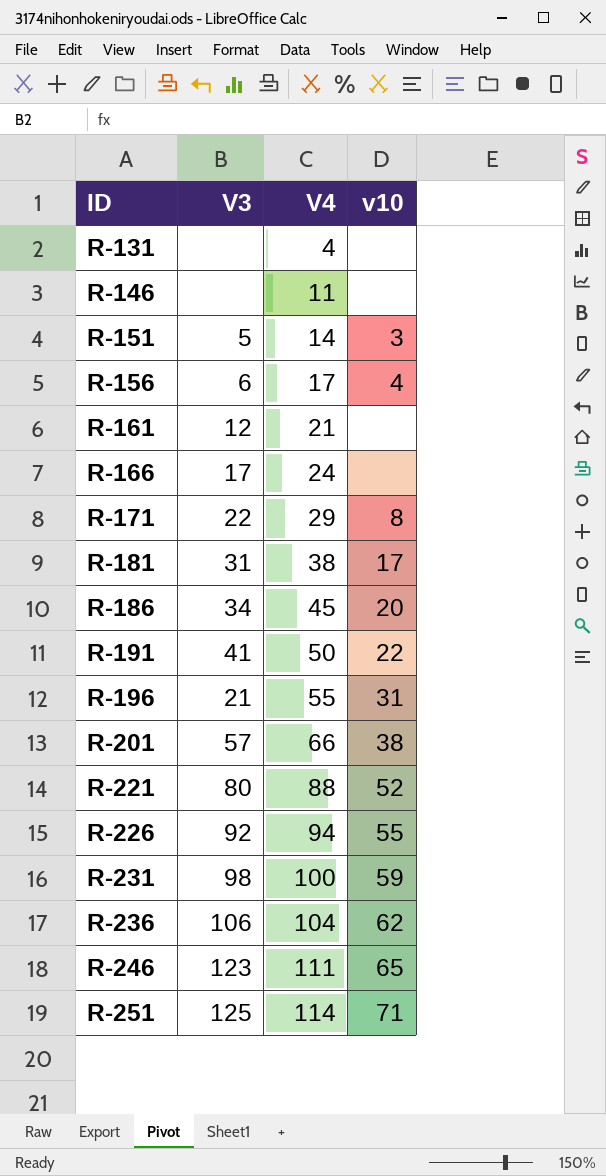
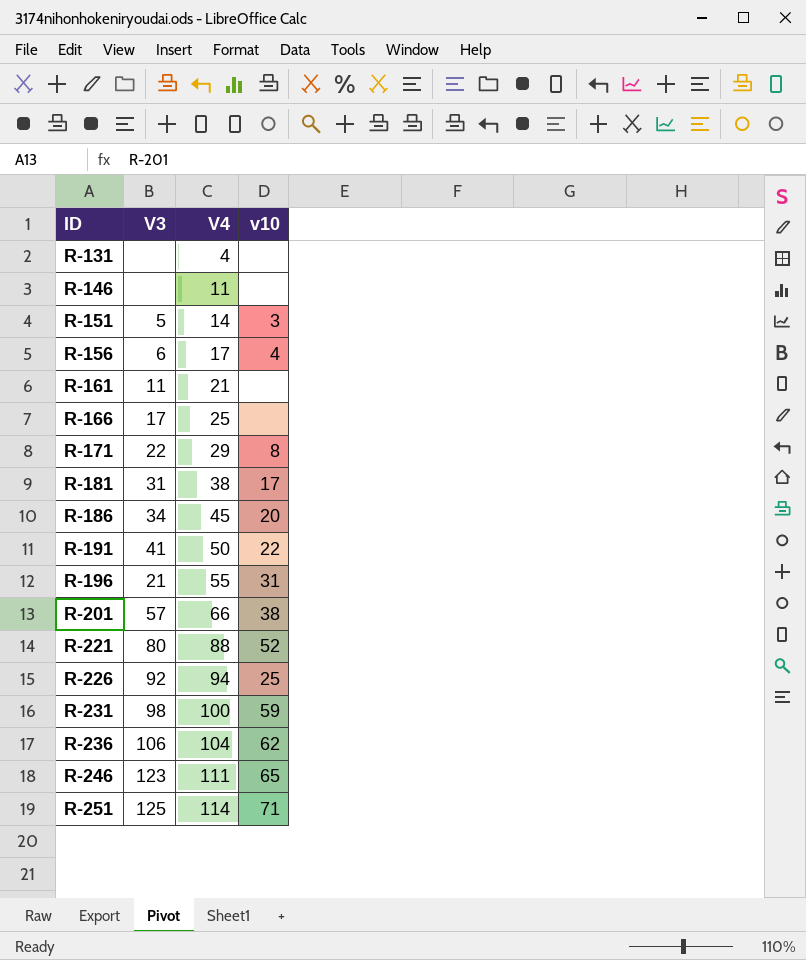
R-161 | V3: 12 -> 11
R-166 | V4: 24 -> 25
R-226 | v10: 55 -> 25

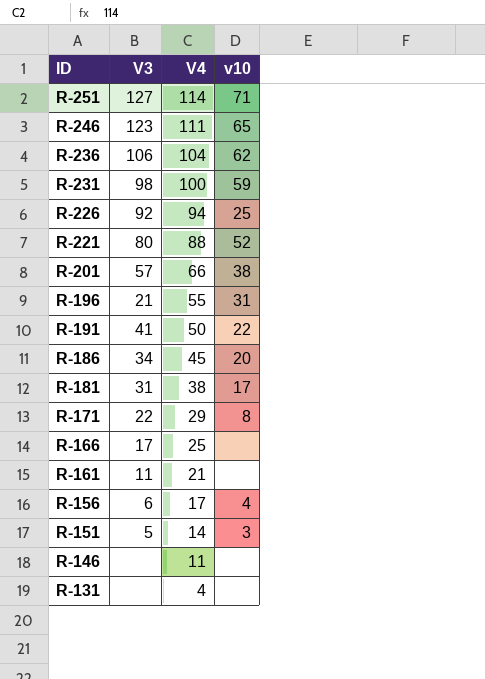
row order: ID ascending -> ID descending
R-251 | V3: 125 -> 127

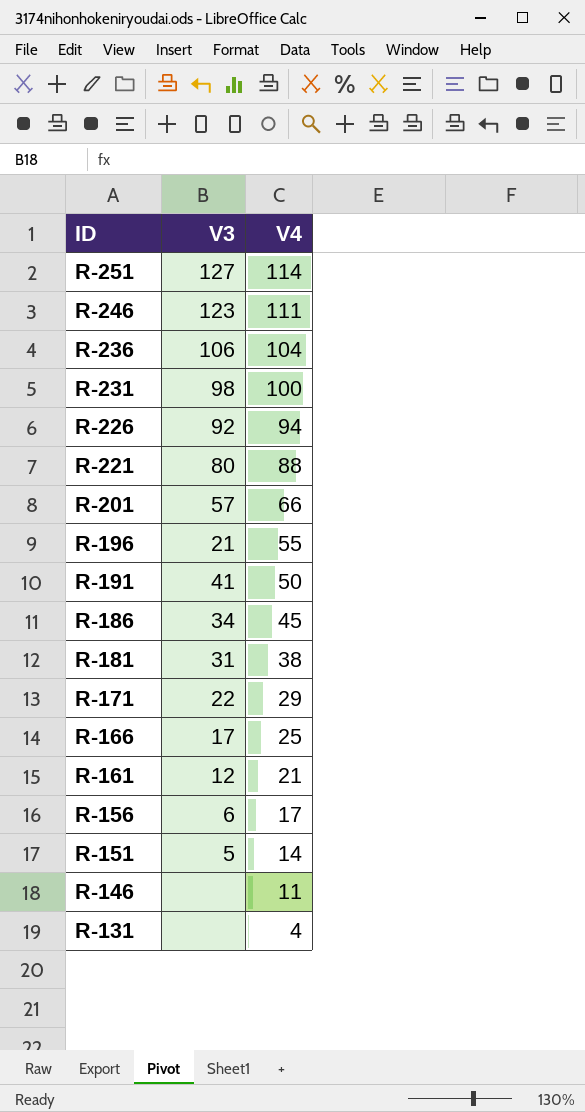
column v10 | position: 4 -> none
R-161 | V3: 11 -> 12

